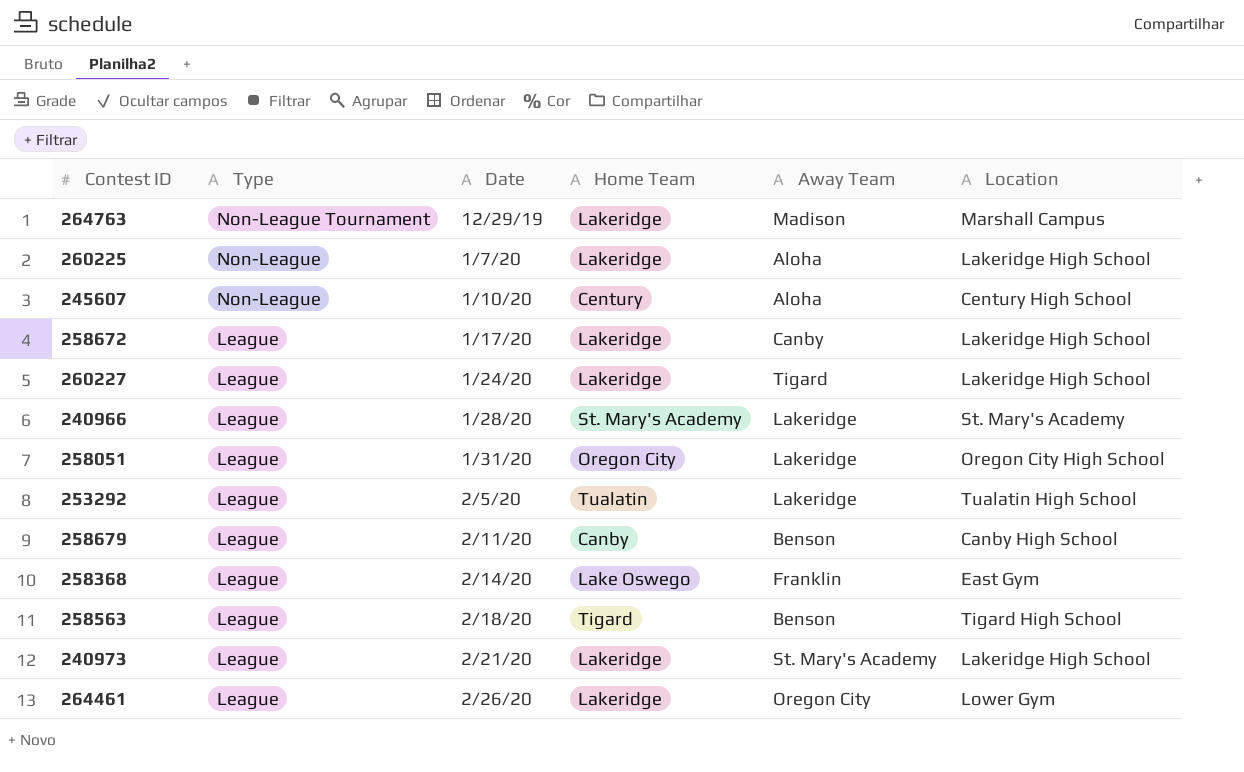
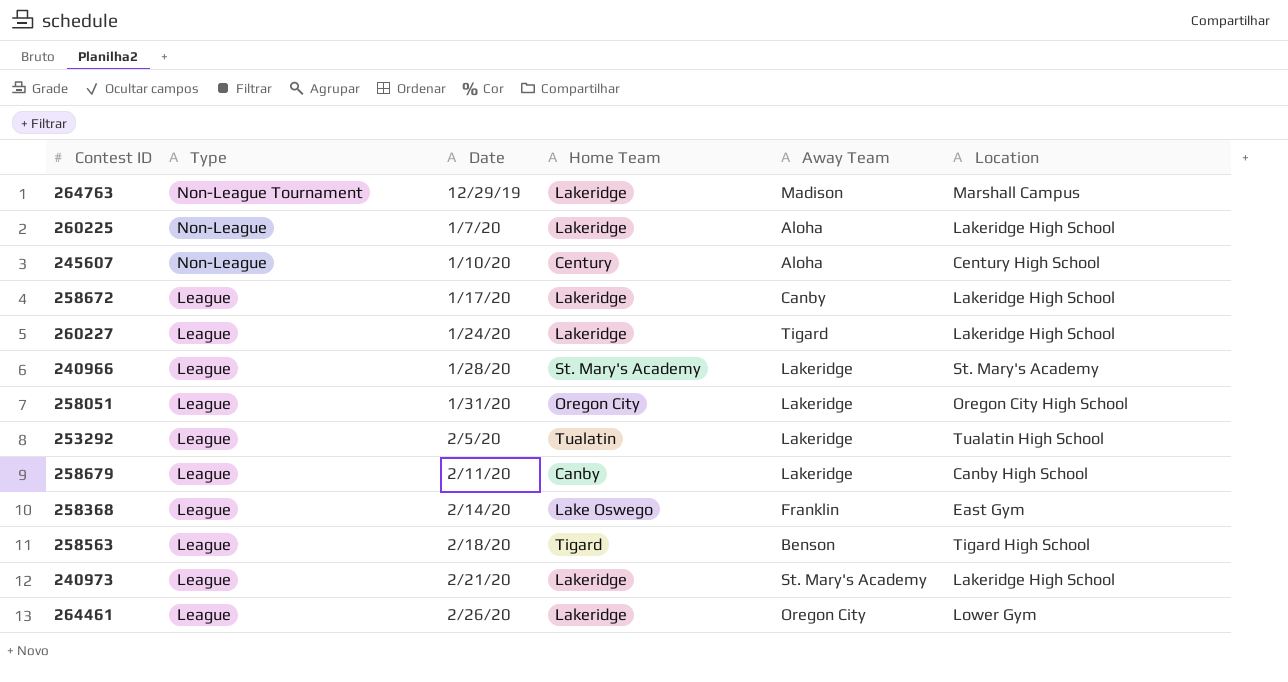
258679 | Away Team: Benson -> Lakeridge

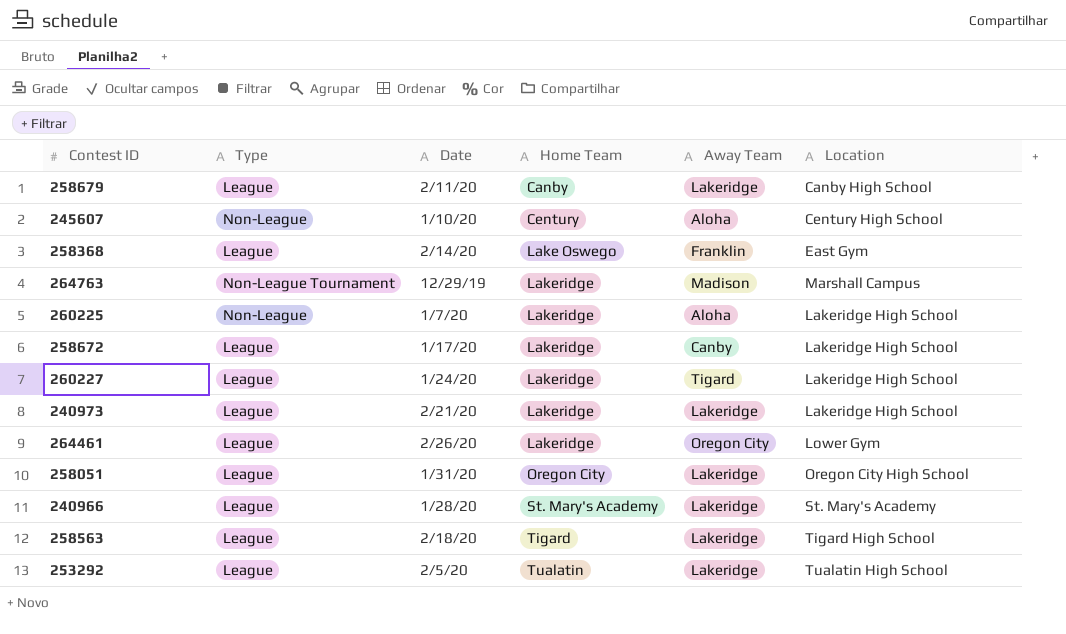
row order: Type descending -> Home Team ascending
240973 | Away Team: St. Mary's Academy -> Lakeridge
258563 | Away Team: Benson -> Lakeridge

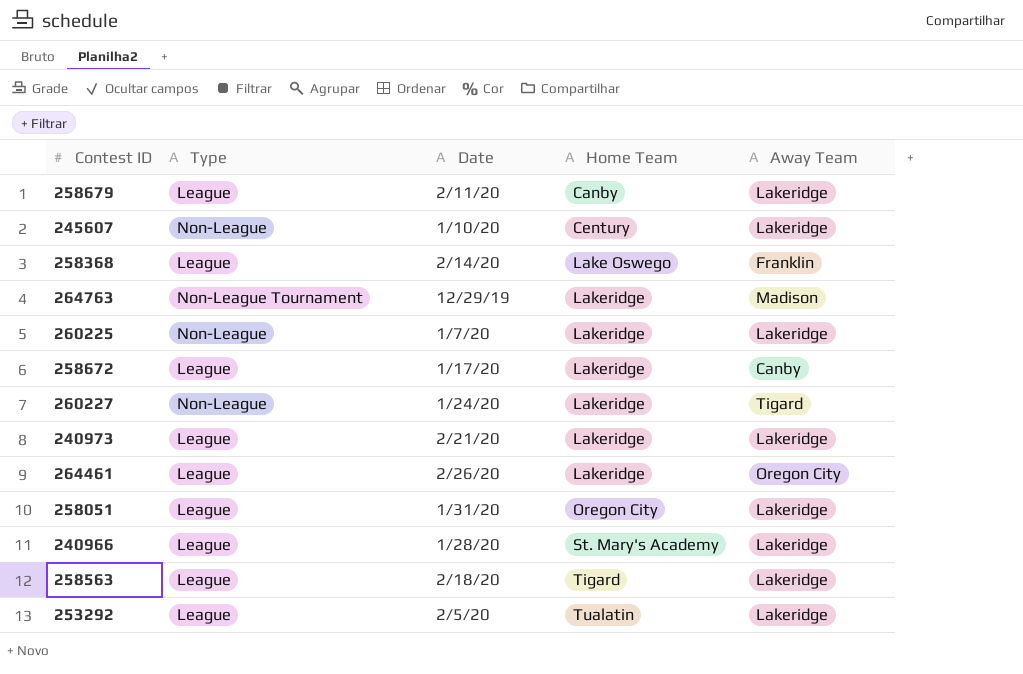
column Location | position: 6 -> none
245607 | Away Team: Aloha -> Lakeridge
260225 | Away Team: Aloha -> Lakeridge
260227 | Type: League -> Non-League

